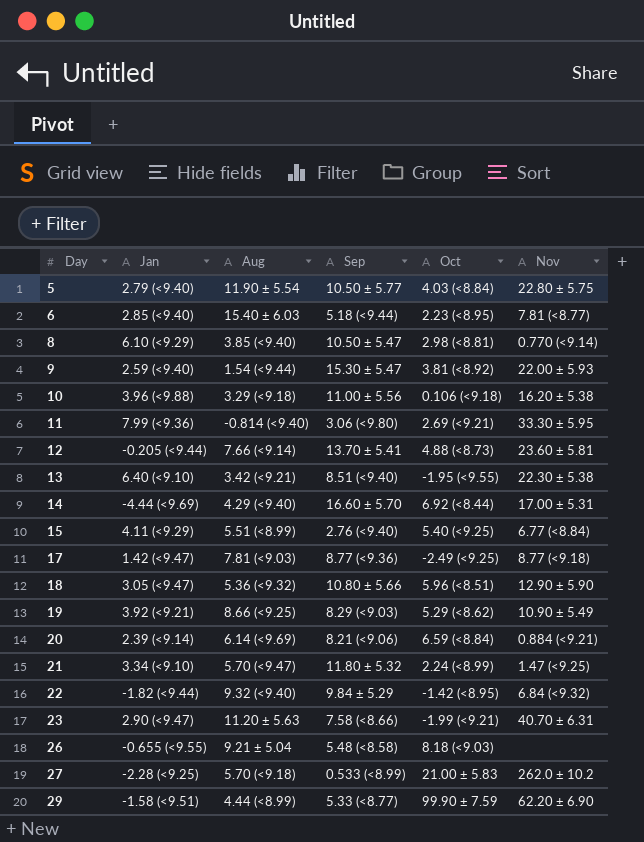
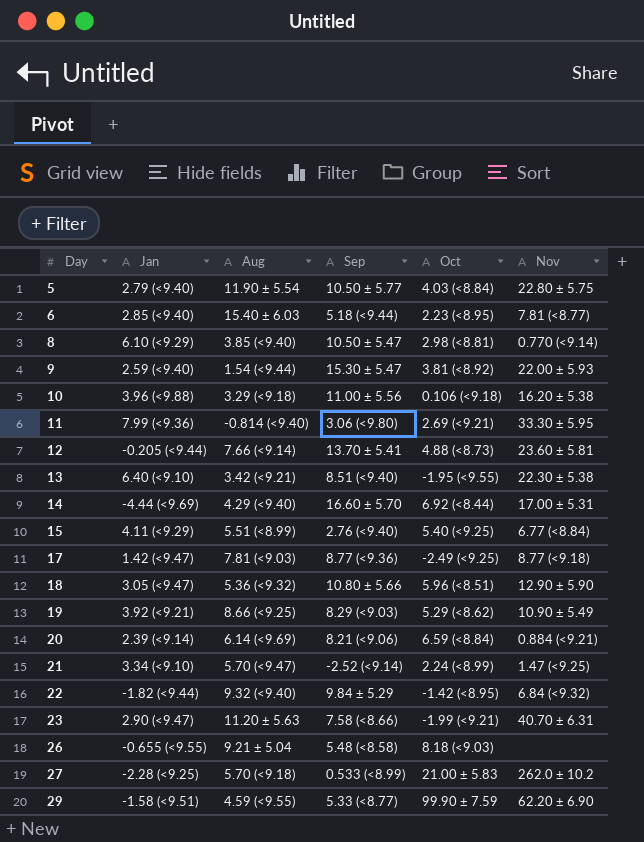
21 | Sep: 11.80 ± 5.32 -> -2.52 (<9.14)
29 | Aug: 4.44 (<8.99) -> 4.59 (<9.55)

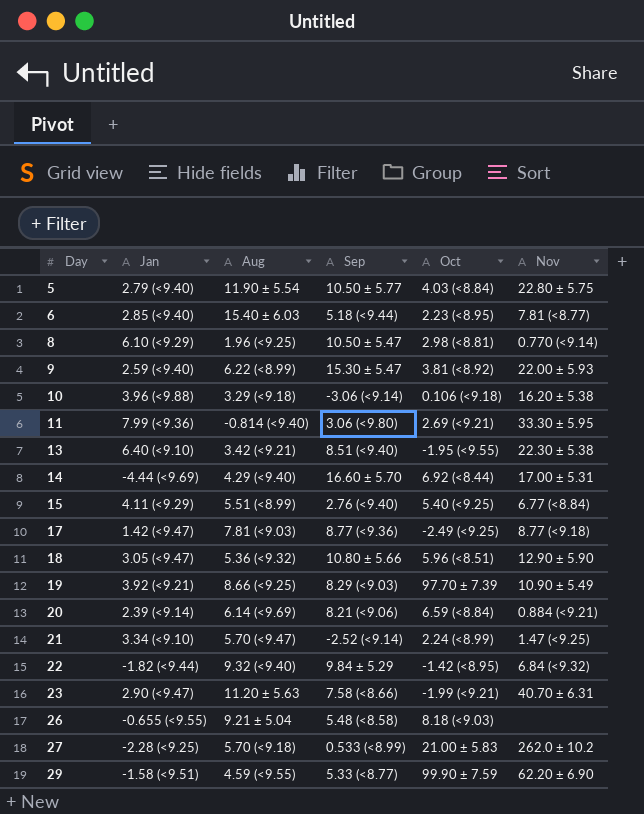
row 12: -0.205 (<9.44) | 7.66 (<9.14) | 13.70 ± 5.41 | 4.88 (<8.73) | 23.60 ± 5.81 -> none
8 | Aug: 3.85 (<9.40) -> 1.96 (<9.25)
9 | Aug: 1.54 (<9.44) -> 6.22 (<8.99)
10 | Sep: 11.00 ± 5.56 -> -3.06 (<9.14)
19 | Oct: 5.29 (<8.62) -> 97.70 ± 7.39

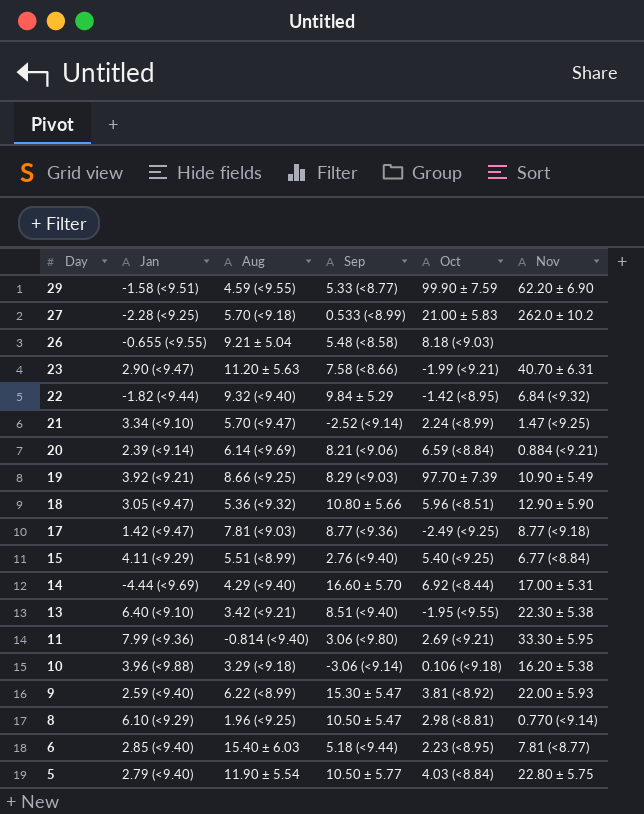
row order: Day ascending -> Day descending

